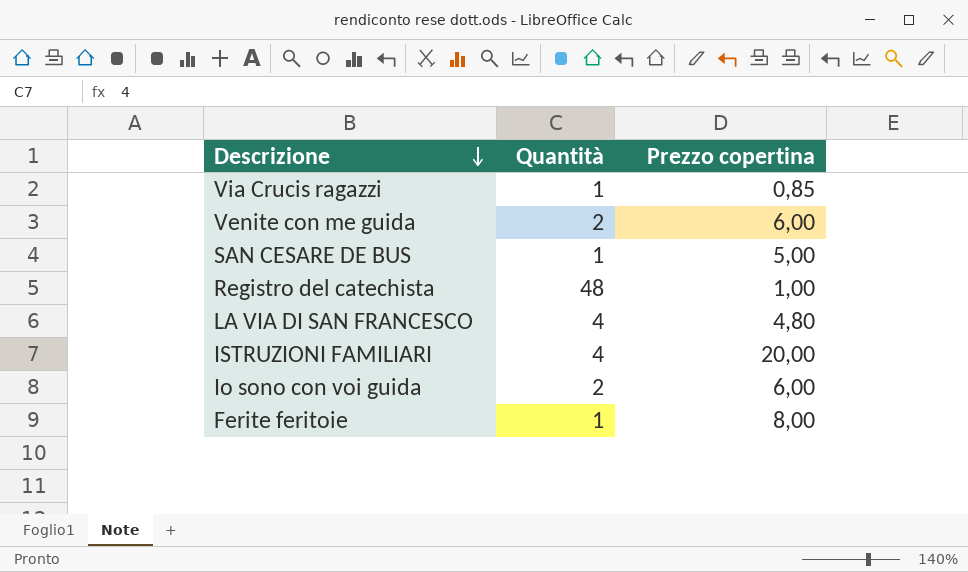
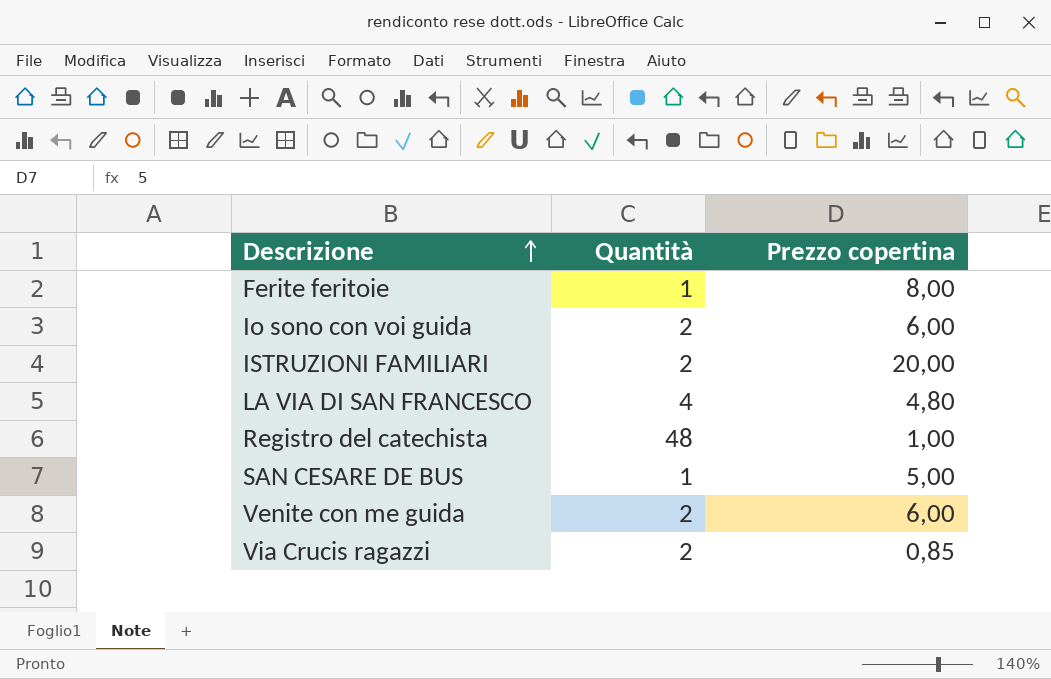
row order: Descrizione descending -> Descrizione ascending
ISTRUZIONI FAMILIARI | Quantità: 4 -> 2
Via Crucis ragazzi | Quantità: 1 -> 2

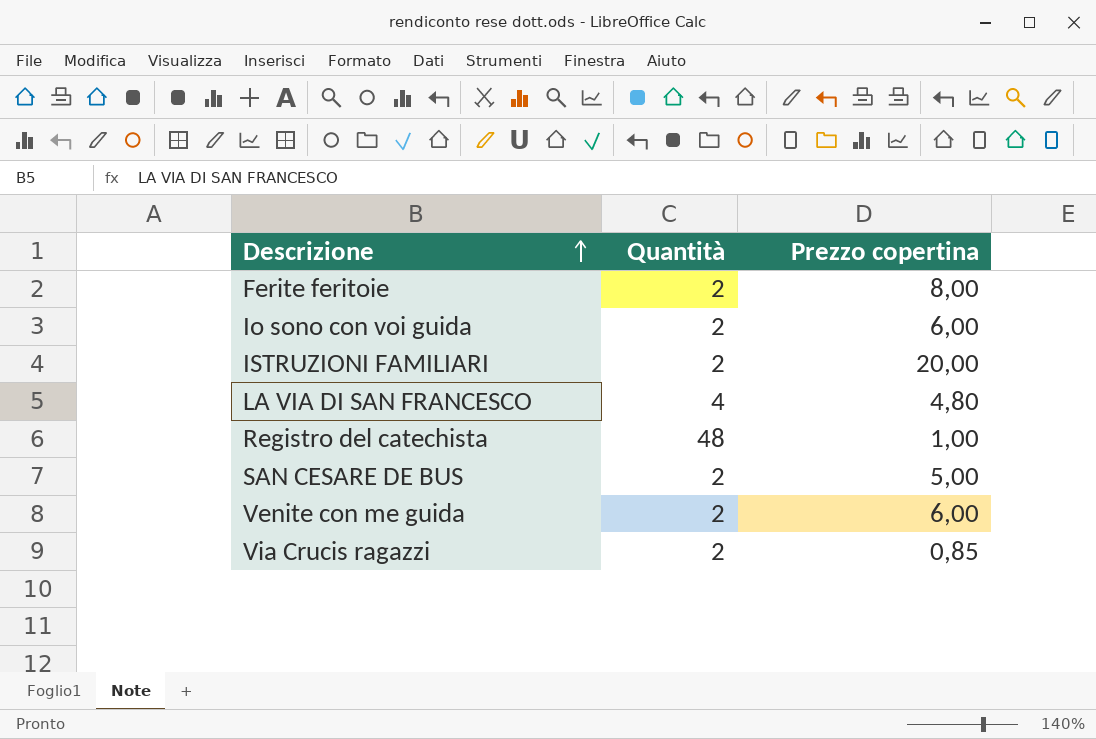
Ferite feritoie | Quantità: 1 -> 2
SAN CESARE DE BUS | Quantità: 1 -> 2

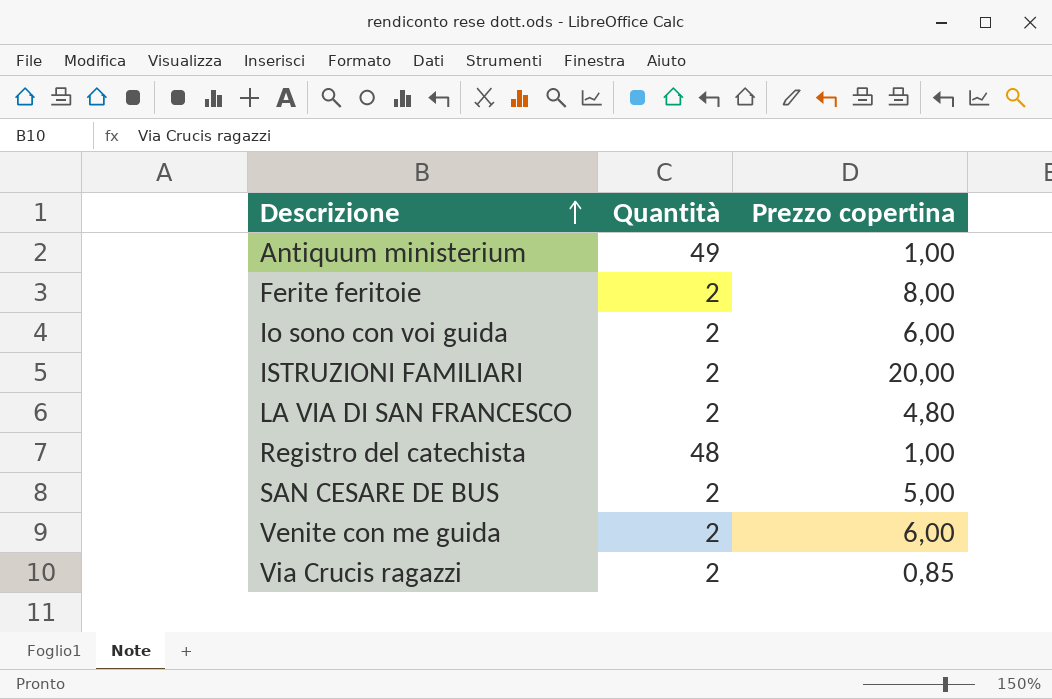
row Antiquum ministerium: none -> 49 | 1,00
LA VIA DI SAN FRANCESCO | Quantità: 4 -> 2

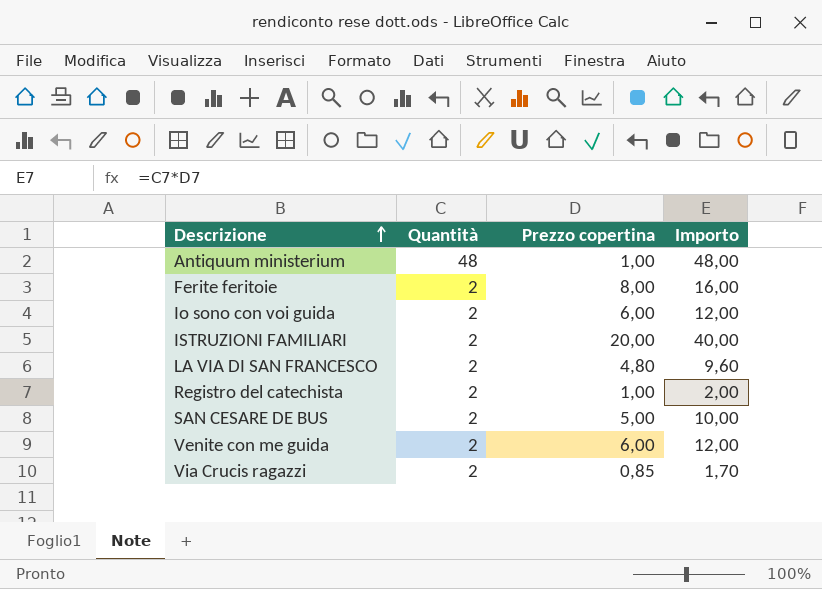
column Importo | formula: none -> [Quantità] * [Prezzo copertina]
Antiquum ministerium | Quantità: 49 -> 48
Registro del catechista | Quantità: 48 -> 2

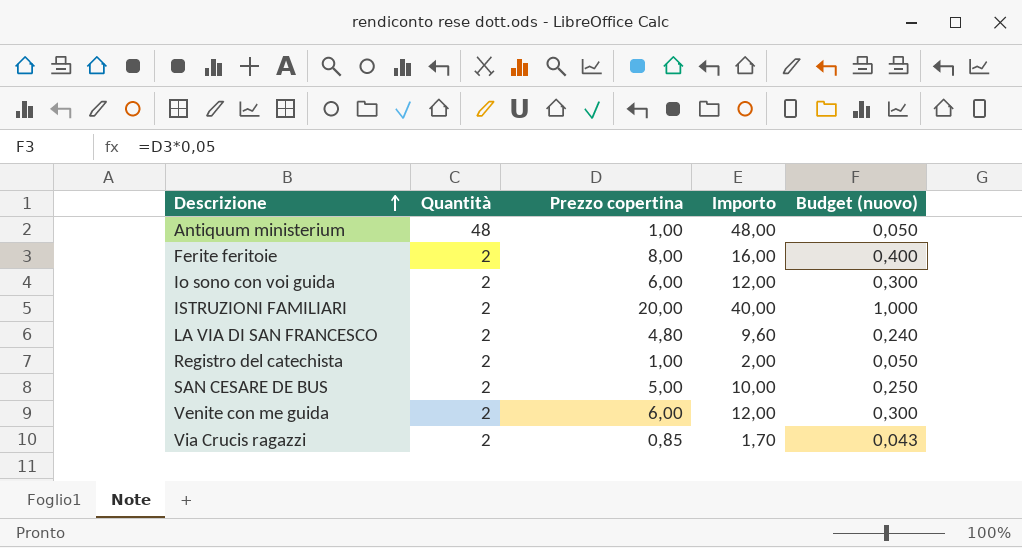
column Budget (nuovo) | formula: none -> [Prezzo copertina] * 0,05

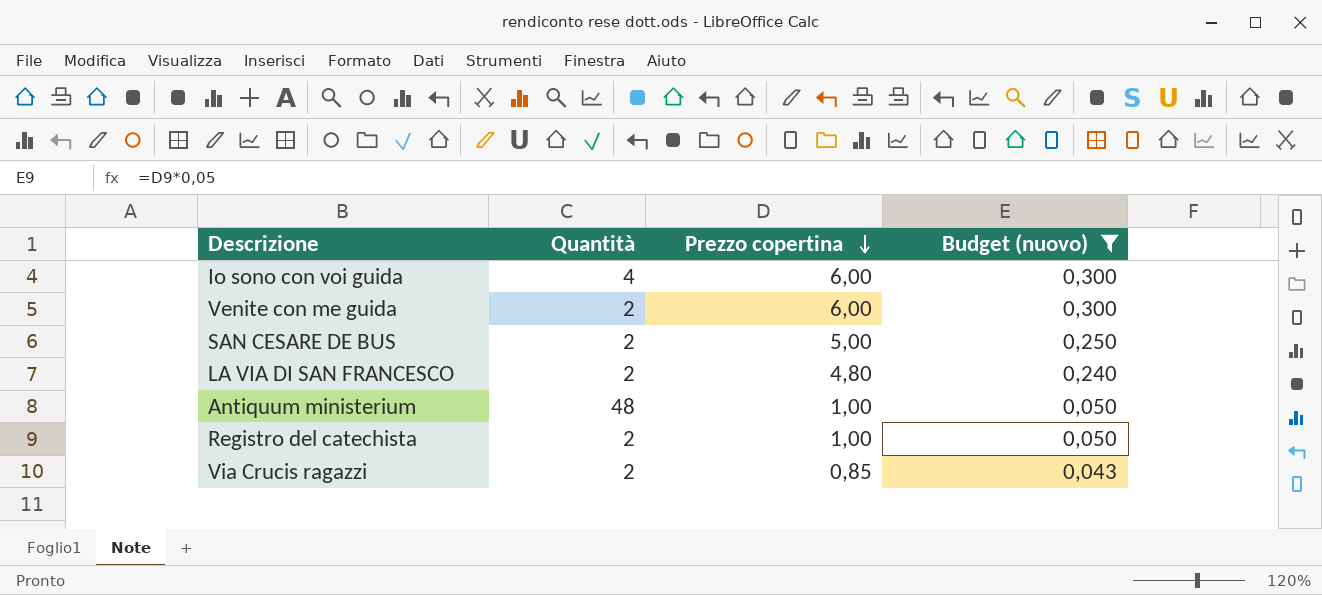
filter: none -> Budget (nuovo) <= 0,300
row order: Descrizione ascending -> Prezzo copertina descending
column Importo | formula: [Quantità] * [Prezzo copertina] -> none
Io sono con voi guida | Quantità: 2 -> 4

